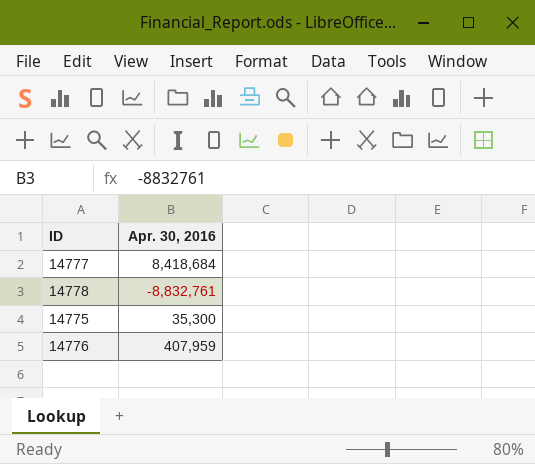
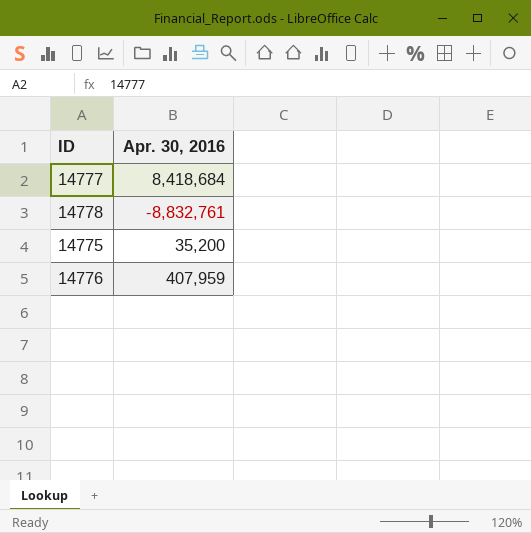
14775 | Apr. 30, 2016: 35,300 -> 35,200

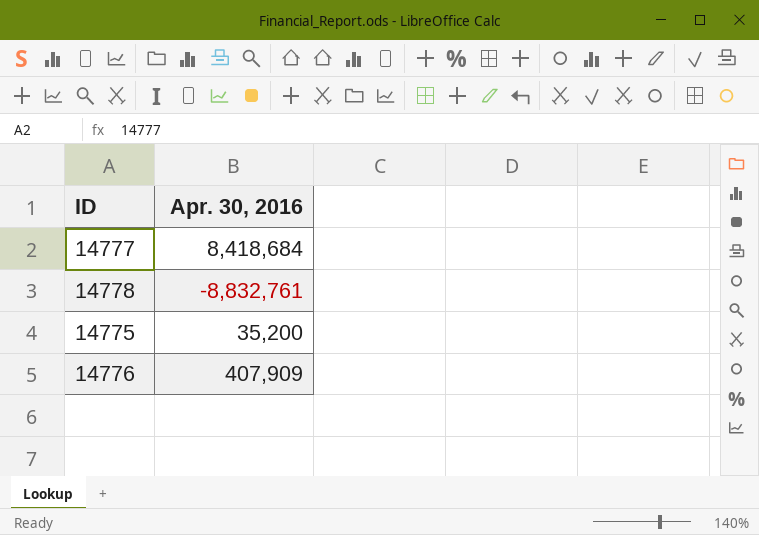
14776 | Apr. 30, 2016: 407,959 -> 407,909

